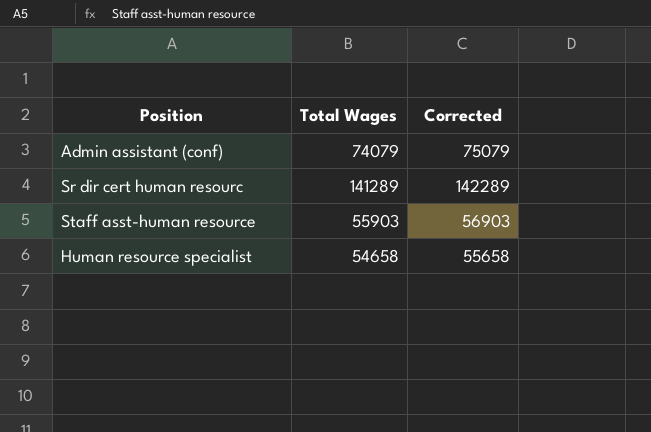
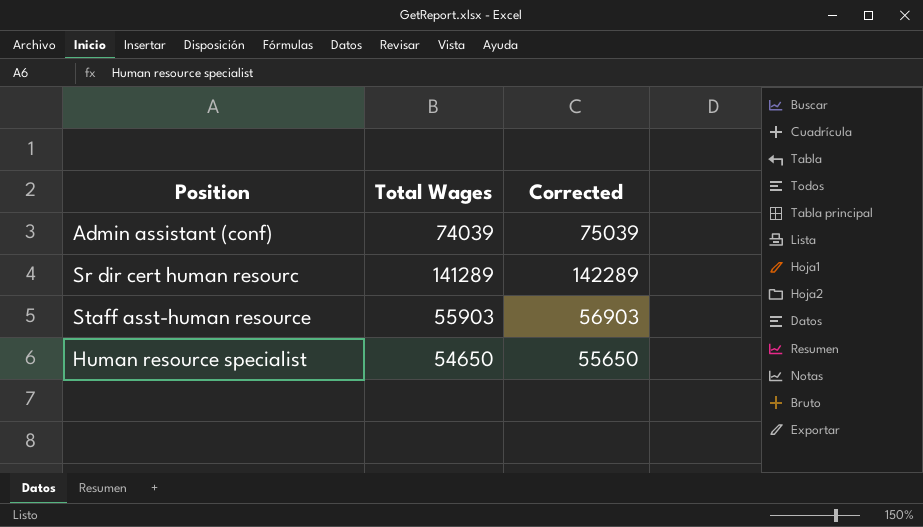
Admin assistant (conf) | Total Wages: 74079 -> 74039
Admin assistant (conf) | Corrected: 75079 -> 75039
Human resource specialist | Total Wages: 54658 -> 54650
Human resource specialist | Corrected: 55658 -> 55650

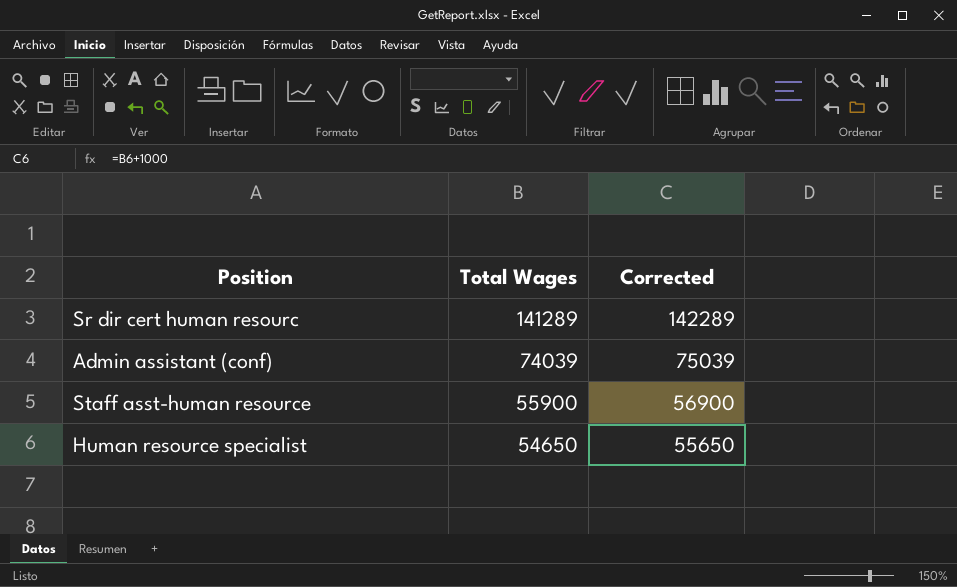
row order: none -> Total Wages descending
Staff asst-human resource | Total Wages: 55903 -> 55900
Staff asst-human resource | Corrected: 56903 -> 56900

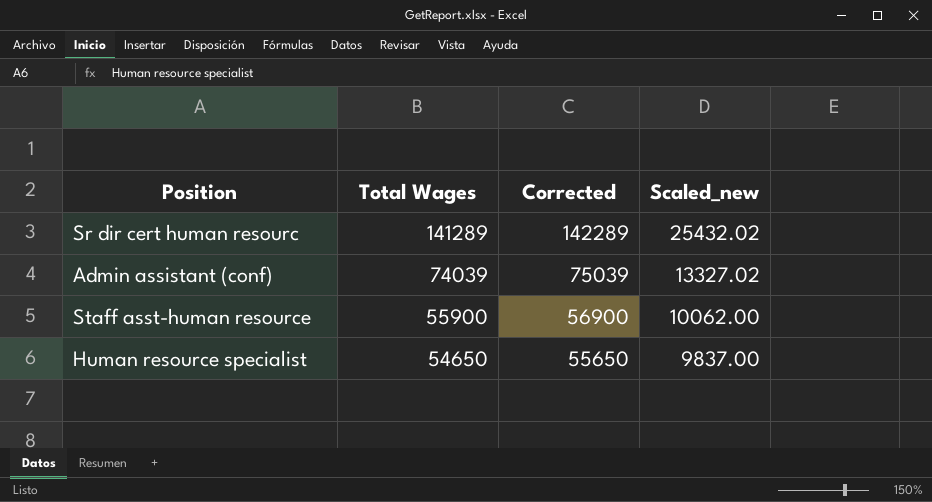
column Scaled_new | formula: none -> [Total Wages] * 0.18

